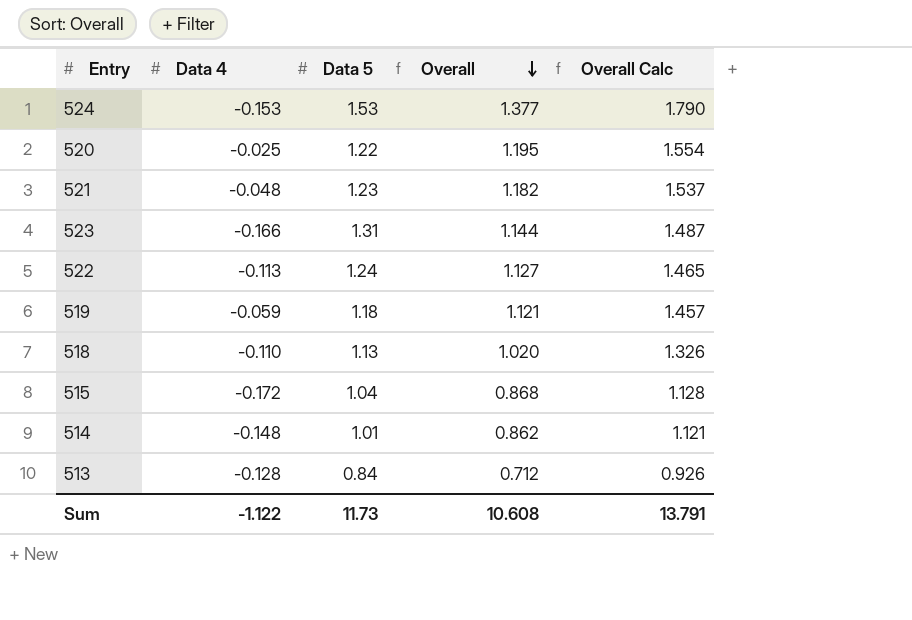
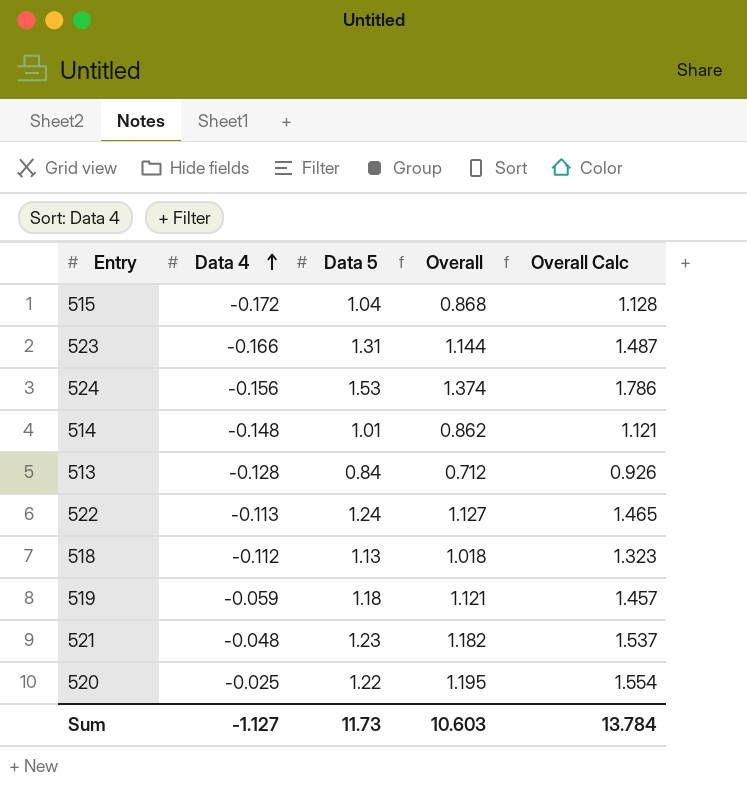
row order: Overall descending -> Data 4 ascending
524 | Data 4: -0.153 -> -0.156
524 | Overall: 1.377 -> 1.374
524 | Overall Calc: 1.790 -> 1.786
518 | Data 4: -0.110 -> -0.112
518 | Overall: 1.020 -> 1.018
518 | Overall Calc: 1.326 -> 1.323
Sum | Data 4: -1.122 -> -1.127
Sum | Overall: 10.608 -> 10.603
Sum | Overall Calc: 13.791 -> 13.784

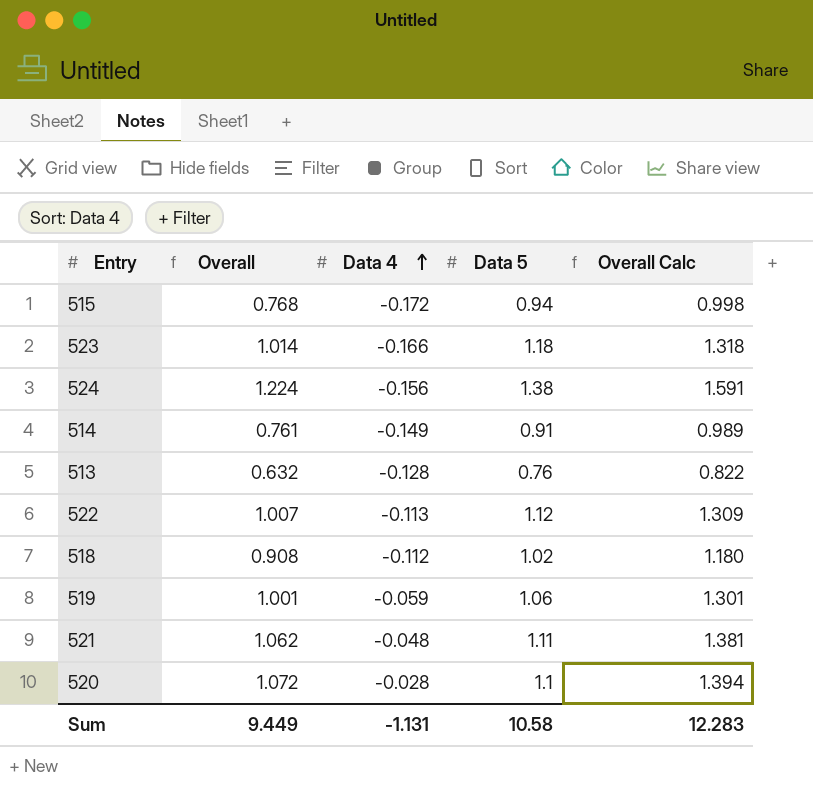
column Overall | position: 4 -> 2
515 | Overall: 0.868 -> 0.768
515 | Data 5: 1.04 -> 0.94
515 | Overall Calc: 1.128 -> 0.998
523 | Overall: 1.144 -> 1.014
523 | Data 5: 1.31 -> 1.18
523 | Overall Calc: 1.487 -> 1.318
524 | Overall: 1.374 -> 1.224
524 | Data 5: 1.53 -> 1.38
524 | Overall Calc: 1.786 -> 1.591
514 | Overall: 0.862 -> 0.761
514 | Data 4: -0.148 -> -0.149
514 | Data 5: 1.01 -> 0.91
514 | Overall Calc: 1.121 -> 0.989
513 | Overall: 0.712 -> 0.632
513 | Data 5: 0.84 -> 0.76
513 | Overall Calc: 0.926 -> 0.822
522 | Overall: 1.127 -> 1.007
522 | Data 5: 1.24 -> 1.12
522 | Overall Calc: 1.465 -> 1.309
518 | Overall: 1.018 -> 0.908
518 | Data 5: 1.13 -> 1.02
518 | Overall Calc: 1.323 -> 1.180
519 | Overall: 1.121 -> 1.001
519 | Data 5: 1.18 -> 1.06
519 | Overall Calc: 1.457 -> 1.301
521 | Overall: 1.182 -> 1.062
521 | Data 5: 1.23 -> 1.11
521 | Overall Calc: 1.537 -> 1.381
520 | Overall: 1.195 -> 1.072
520 | Data 4: -0.025 -> -0.028
520 | Data 5: 1.22 -> 1.1
520 | Overall Calc: 1.554 -> 1.394
Sum | Overall: 10.603 -> 9.449
Sum | Data 4: -1.127 -> -1.131
Sum | Data 5: 11.73 -> 10.58
Sum | Overall Calc: 13.784 -> 12.283

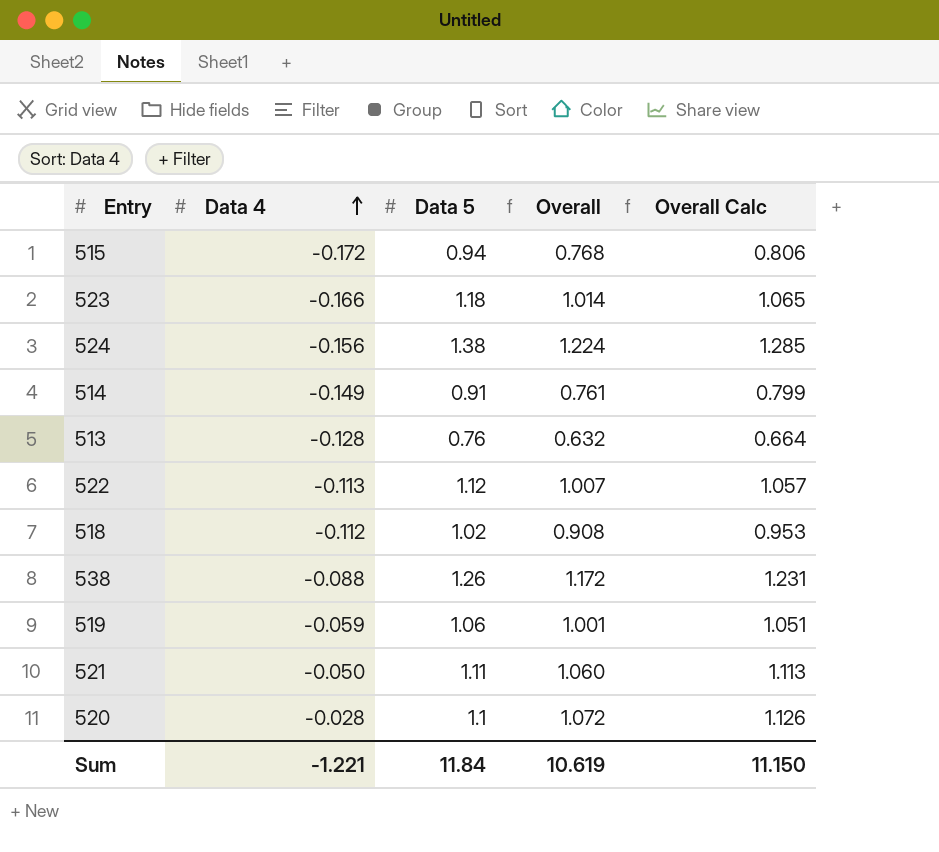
column Overall | position: 2 -> 4
column Overall Calc | formula: [Overall] * 1.3 -> [Overall] * 1.05
row 538: none -> -0.088 | 1.26 | 1.172 | 1.231
521 | Data 4: -0.048 -> -0.050
521 | Overall: 1.062 -> 1.060
Sum | Data 4: -1.131 -> -1.221
Sum | Data 5: 10.58 -> 11.84
Sum | Overall: 9.449 -> 10.619
Sum | Overall Calc: 12.283 -> 11.150

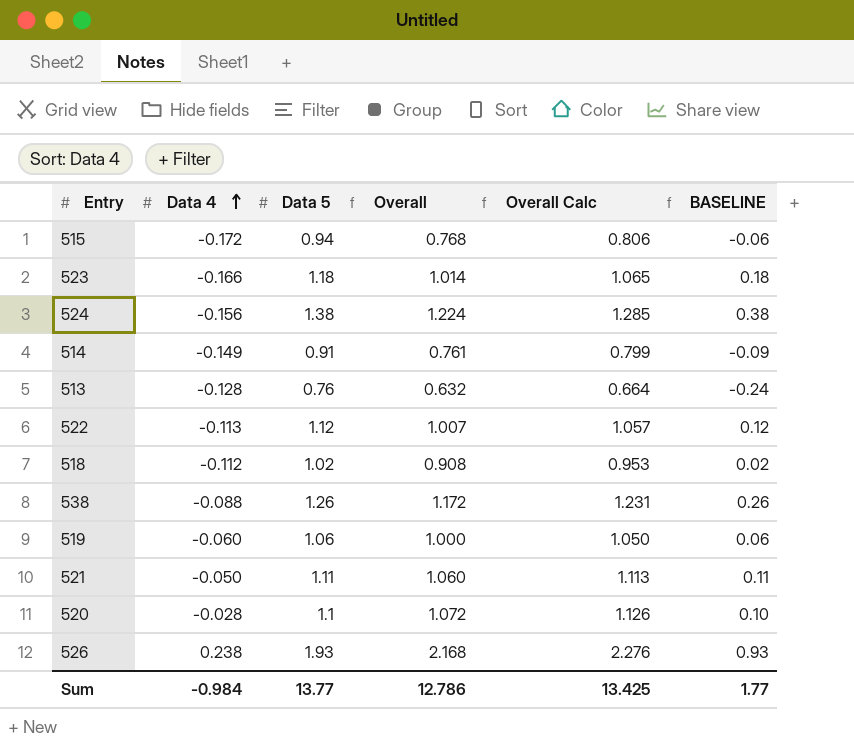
column BASELINE | formula: none -> [Data 5] - 1
519 | Data 4: -0.059 -> -0.060
519 | Overall: 1.001 -> 1.000
519 | Overall Calc: 1.051 -> 1.050
row 526: none -> 0.238 | 1.93 | 2.168 | 2.276 | 0.93
Sum | Data 4: -1.221 -> -0.984
Sum | Data 5: 11.84 -> 13.77
Sum | Overall: 10.619 -> 12.786
Sum | Overall Calc: 11.150 -> 13.425

